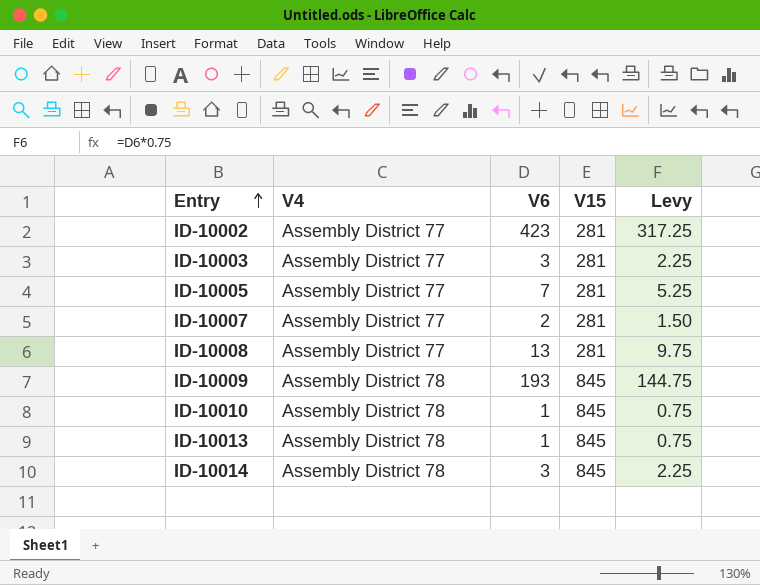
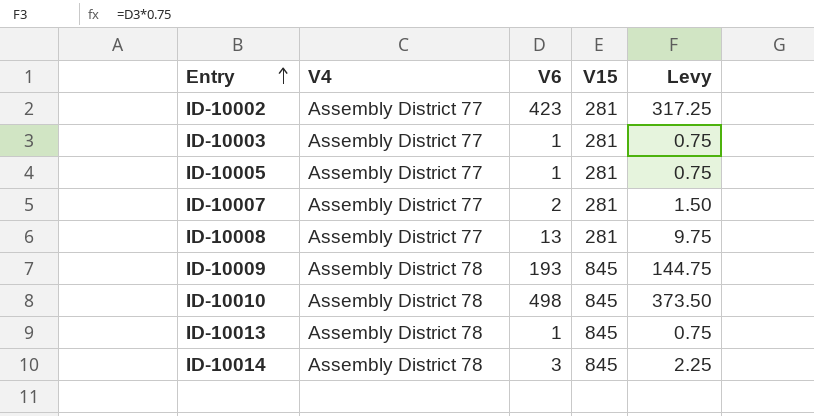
ID-10003 | V6: 3 -> 1
ID-10003 | Levy: 2.25 -> 0.75
ID-10005 | V6: 7 -> 1
ID-10005 | Levy: 5.25 -> 0.75
ID-10010 | V6: 1 -> 498
ID-10010 | Levy: 0.75 -> 373.50

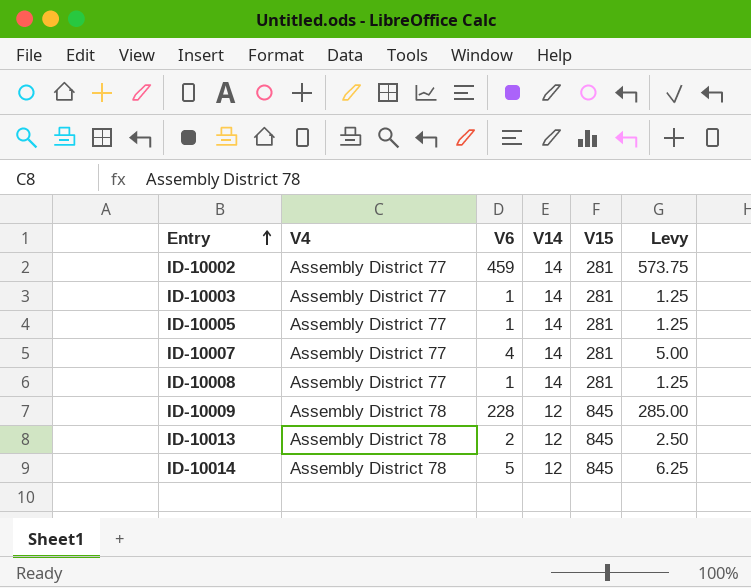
column V14 | position: none -> 4
column Levy | formula: [V6] * 0.75 -> [V6] * 1.25
row ID-10010: Assembly District 78 | 498 | 845 | 373.50 -> none
ID-10002 | V6: 423 -> 459
ID-10007 | V6: 2 -> 4
ID-10008 | V6: 13 -> 1
ID-10009 | V6: 193 -> 228
ID-10013 | V6: 1 -> 2
ID-10014 | V6: 3 -> 5

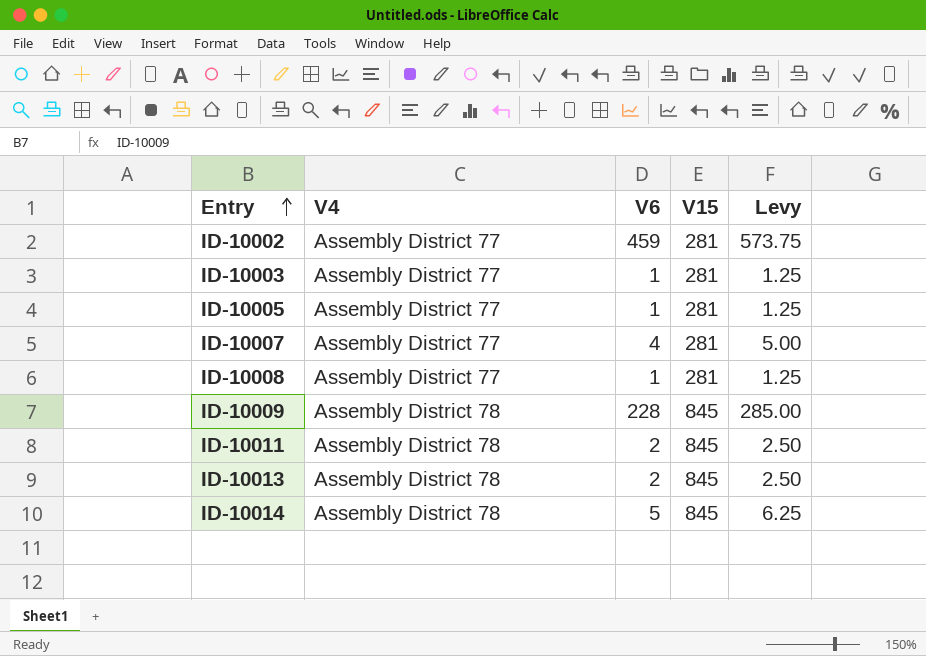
column V14 | position: 4 -> none
row ID-10011: none -> Assembly District 78 | 2 | 845 | 2.50

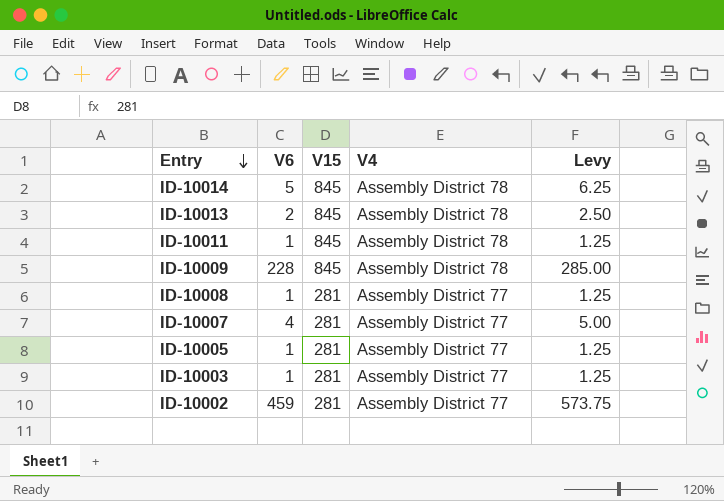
row order: Entry ascending -> Entry descending
column V4 | position: 2 -> 4
ID-10011 | V6: 2 -> 1
ID-10011 | Levy: 2.50 -> 1.25

